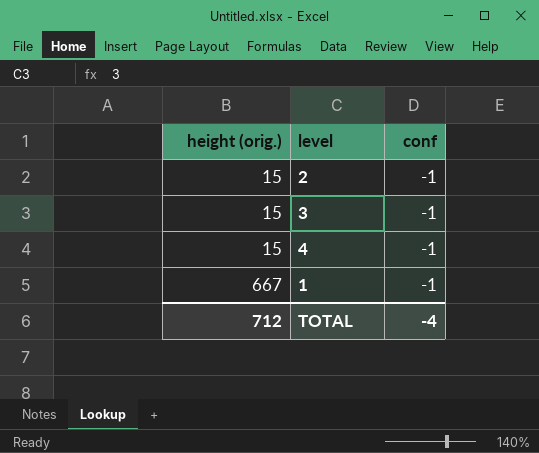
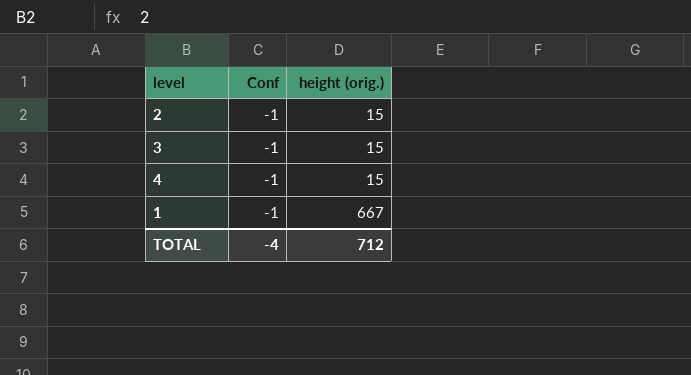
column name: conf -> Conf
column height (orig.) | position: 1 -> 3

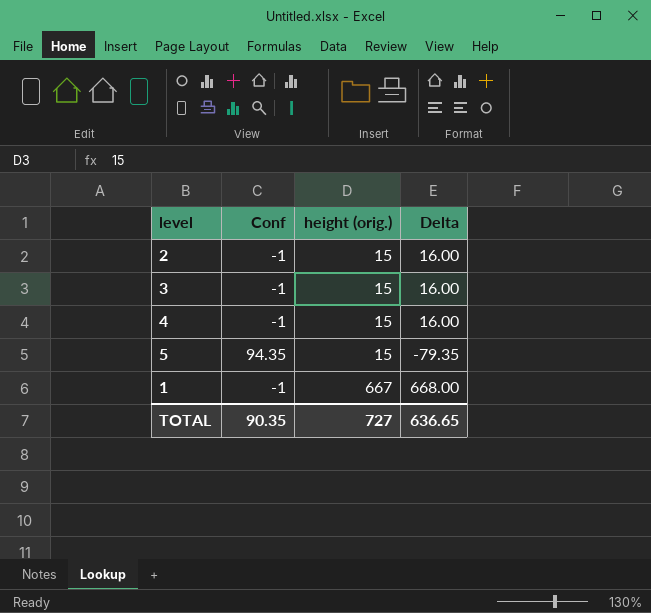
column Delta | formula: none -> [height (orig.)] - [Conf]
row 5: none -> 94.35 | 15 | -79.35
TOTAL | Conf: -4 -> 90.35
TOTAL | height (orig.): 712 -> 727

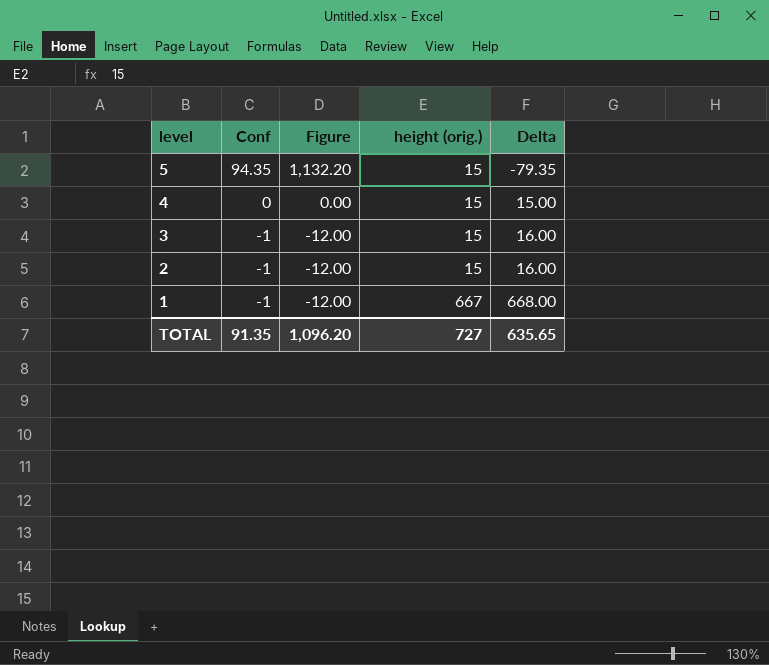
row order: height (orig.) ascending -> level descending
column Figure | formula: none -> [Conf] * 12
4 | Conf: -1 -> 0
4 | Delta: 16.00 -> 15.00
TOTAL | Conf: 90.35 -> 91.35
TOTAL | Delta: 636.65 -> 635.65

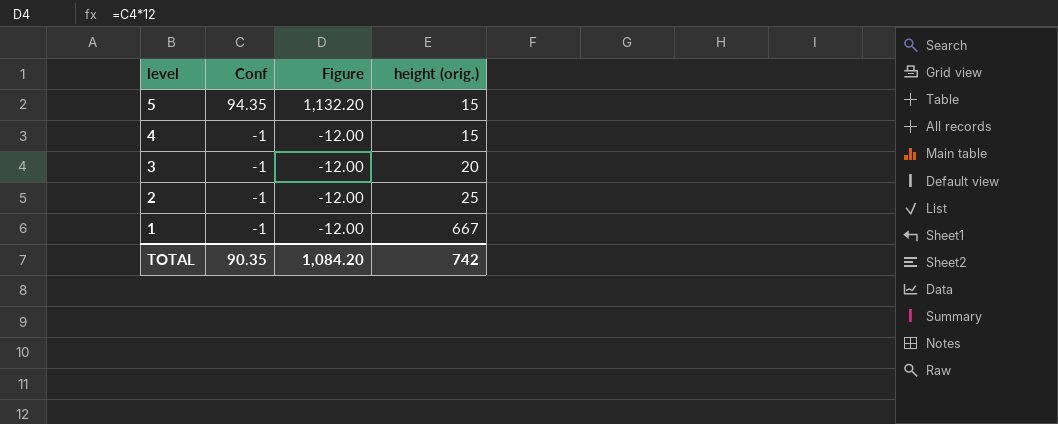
column Delta | formula: [height (orig.)] - [Conf] -> none
4 | Conf: 0 -> -1
4 | Figure: 0.00 -> -12.00
3 | height (orig.): 15 -> 20
2 | height (orig.): 15 -> 25
TOTAL | Conf: 91.35 -> 90.35
TOTAL | Figure: 1,096.20 -> 1,084.20
TOTAL | height (orig.): 727 -> 742

